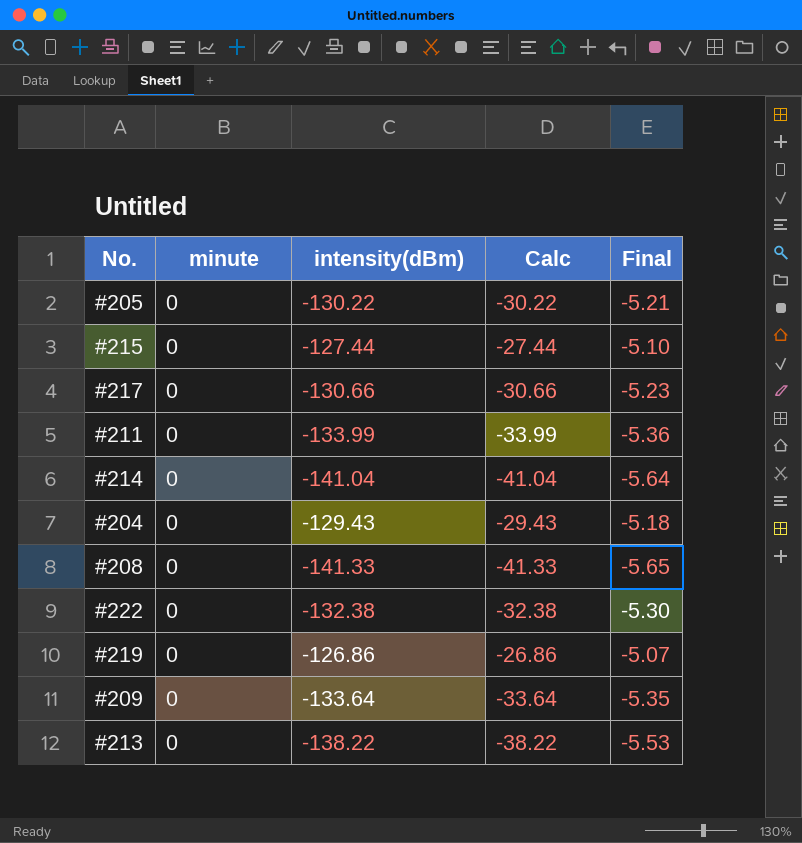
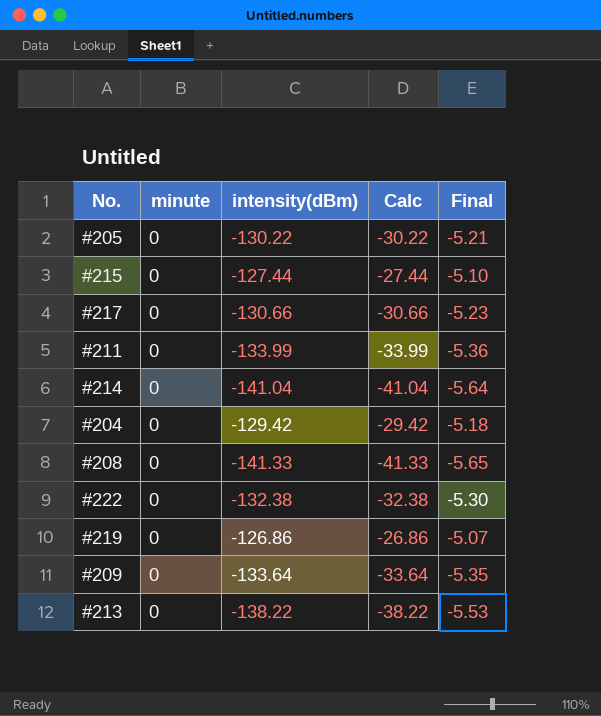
#204 | intensity(dBm): -129.43 -> -129.42
#204 | Calc: -29.43 -> -29.42

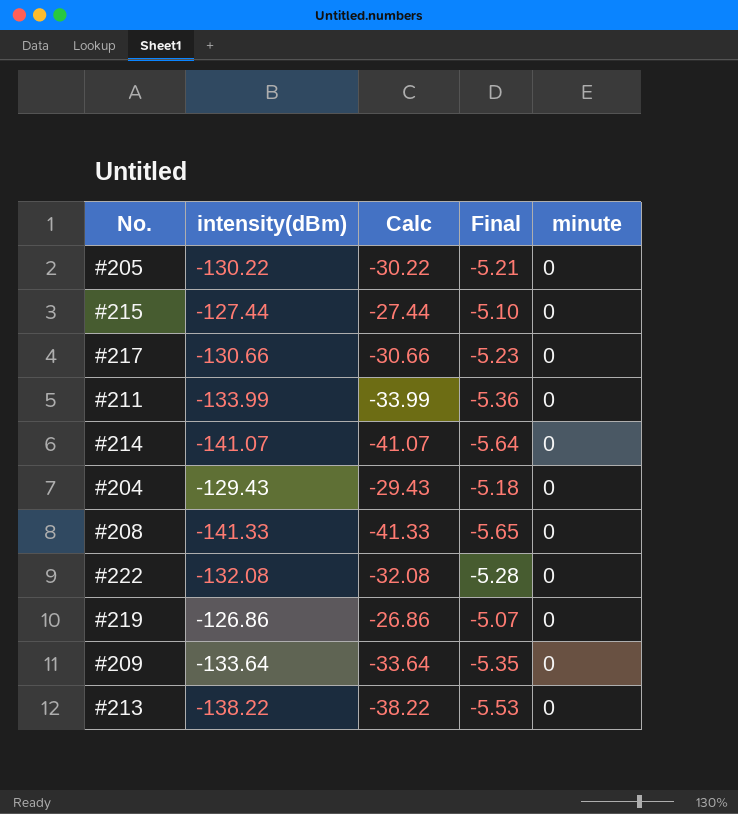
column minute | position: 2 -> 5
#214 | intensity(dBm): -141.04 -> -141.07
#214 | Calc: -41.04 -> -41.07
#204 | intensity(dBm): -129.42 -> -129.43
#204 | Calc: -29.42 -> -29.43
#222 | intensity(dBm): -132.38 -> -132.08
#222 | Calc: -32.38 -> -32.08
#222 | Final: -5.30 -> -5.28

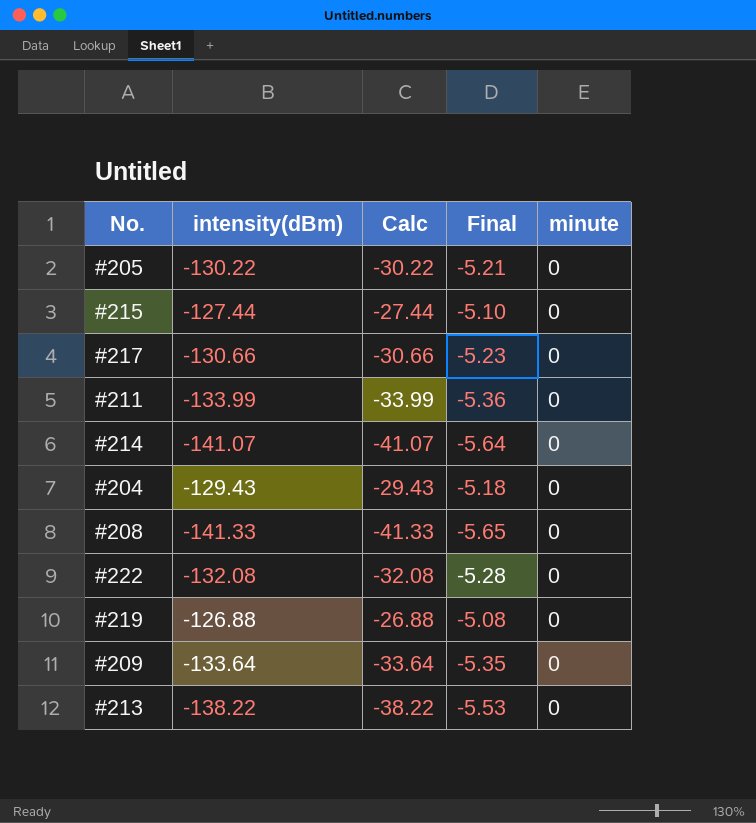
#219 | intensity(dBm): -126.86 -> -126.88
#219 | Calc: -26.86 -> -26.88
#219 | Final: -5.07 -> -5.08

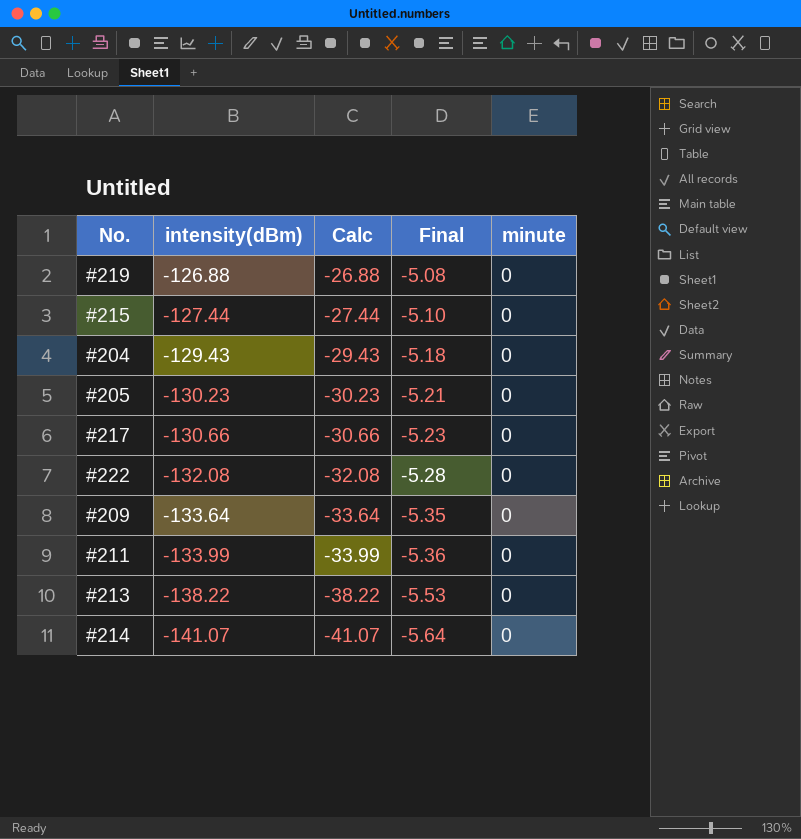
row order: none -> intensity(dBm) descending
row #208: -141.33 | -41.33 | -5.65 | 0 -> none
#205 | intensity(dBm): -130.22 -> -130.23
#205 | Calc: -30.22 -> -30.23

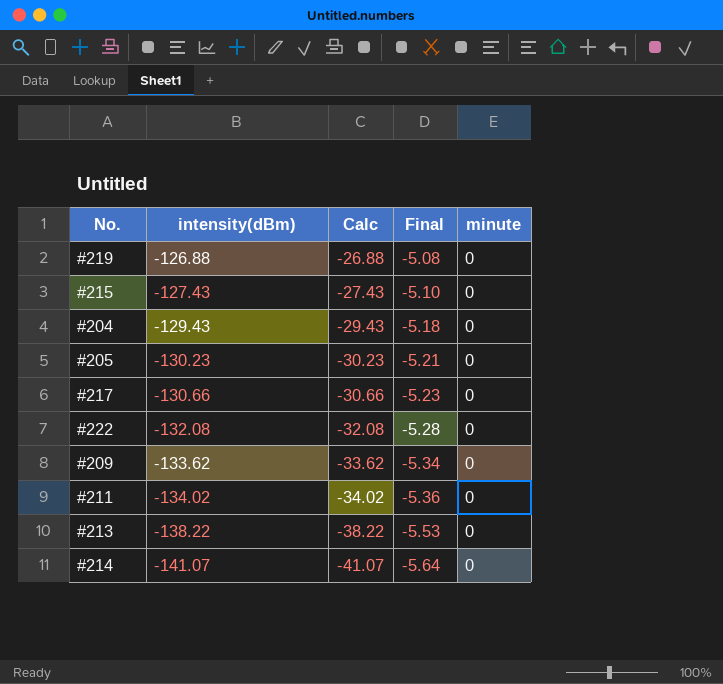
#215 | intensity(dBm): -127.44 -> -127.43
#215 | Calc: -27.44 -> -27.43
#209 | intensity(dBm): -133.64 -> -133.62
#209 | Calc: -33.64 -> -33.62
#209 | Final: -5.35 -> -5.34
#211 | intensity(dBm): -133.99 -> -134.02
#211 | Calc: -33.99 -> -34.02

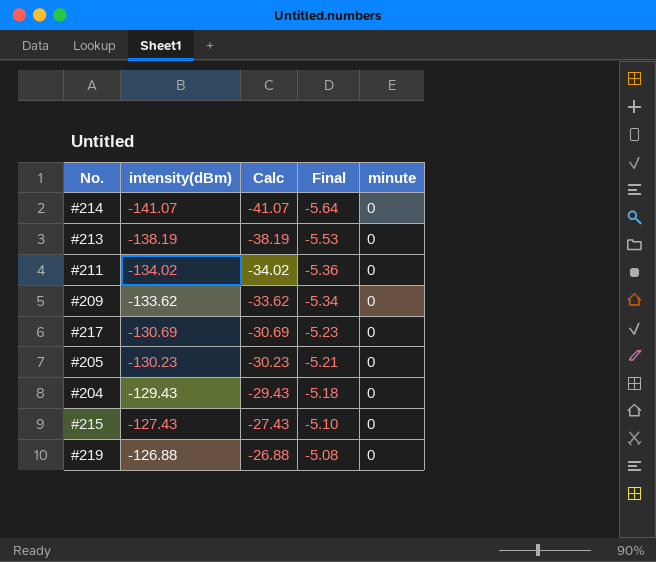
row order: intensity(dBm) descending -> intensity(dBm) ascending
row #222: -132.08 | -32.08 | -5.28 | 0 -> none
#213 | intensity(dBm): -138.22 -> -138.19
#213 | Calc: -38.22 -> -38.19
#217 | intensity(dBm): -130.66 -> -130.69
#217 | Calc: -30.66 -> -30.69

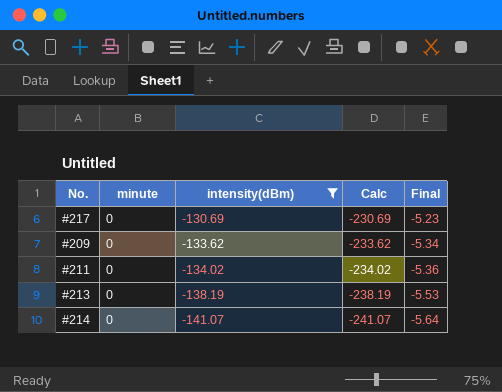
filter: none -> intensity(dBm) <= -130.69
row order: intensity(dBm) ascending -> intensity(dBm) descending
column minute | position: 5 -> 2
column Calc | formula: [intensity(dBm)] + 100 -> [intensity(dBm)] - 100

